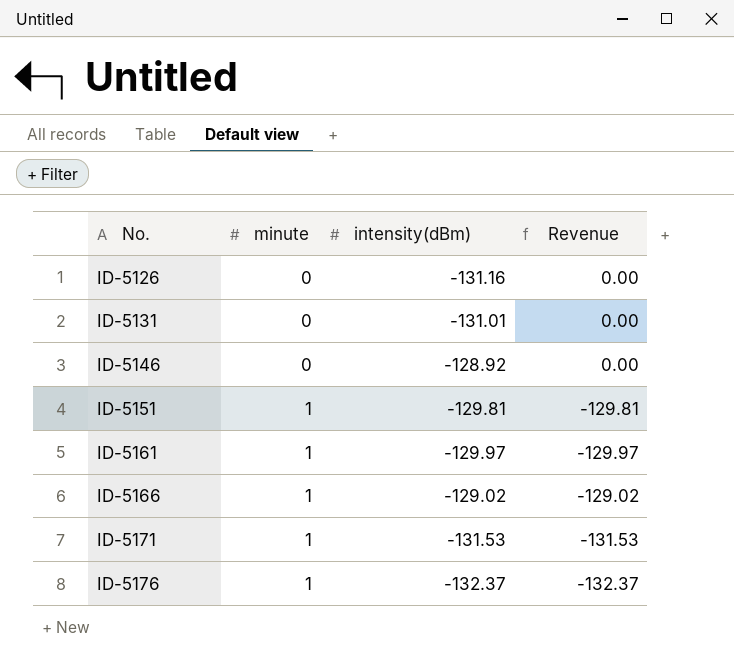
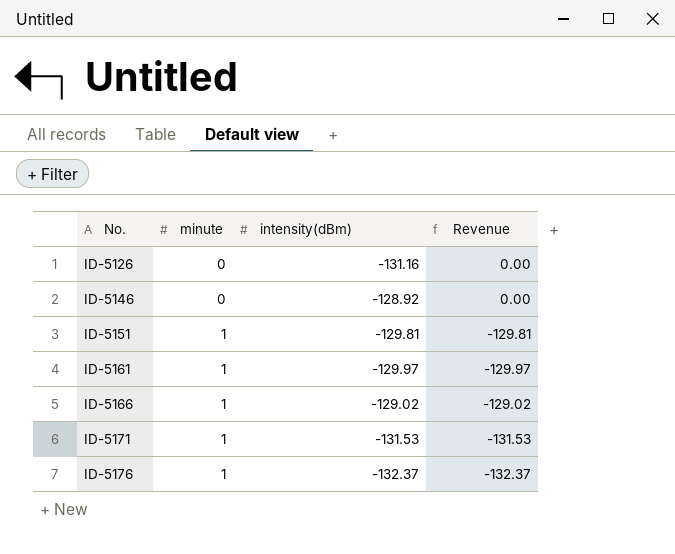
row ID-5131: 0 | -131.01 | 0.00 -> none

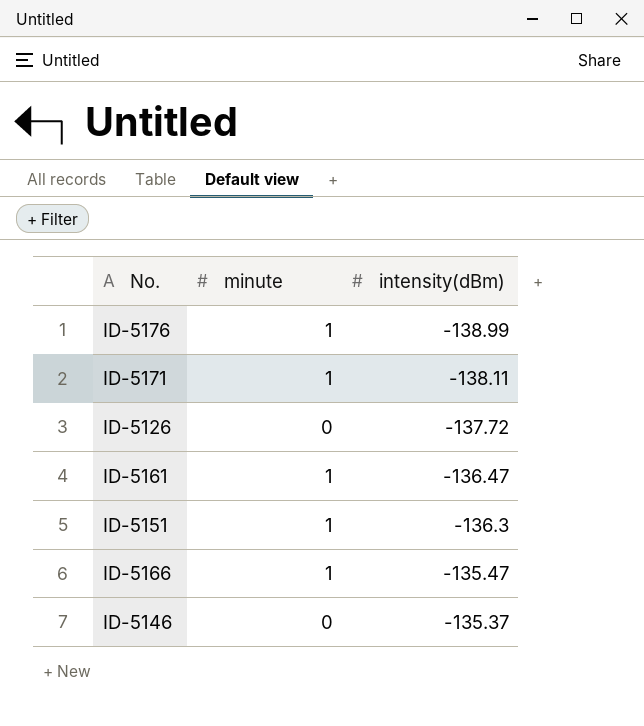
row order: No. ascending -> intensity(dBm) ascending
column Revenue | formula: [minute] * [intensity(dBm)] -> none
ID-5176 | intensity(dBm): -132.37 -> -138.99
ID-5171 | intensity(dBm): -131.53 -> -138.11
ID-5126 | intensity(dBm): -131.16 -> -137.72
ID-5161 | intensity(dBm): -129.97 -> -136.47
ID-5151 | intensity(dBm): -129.81 -> -136.3
ID-5166 | intensity(dBm): -129.02 -> -135.47
ID-5146 | intensity(dBm): -128.92 -> -135.37

